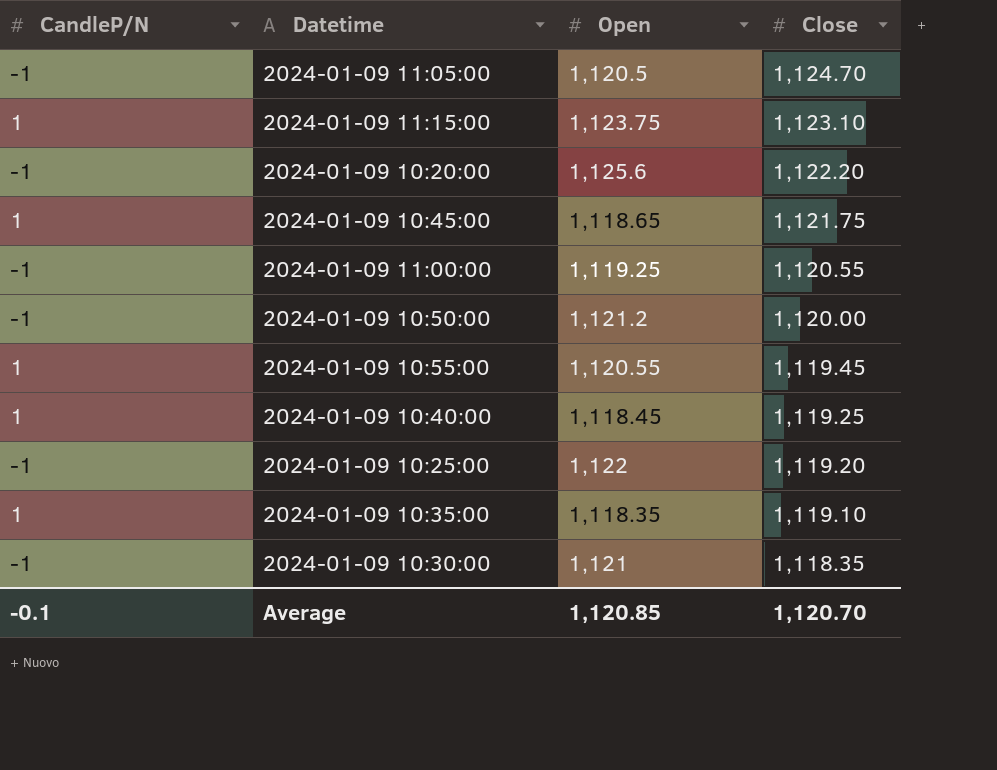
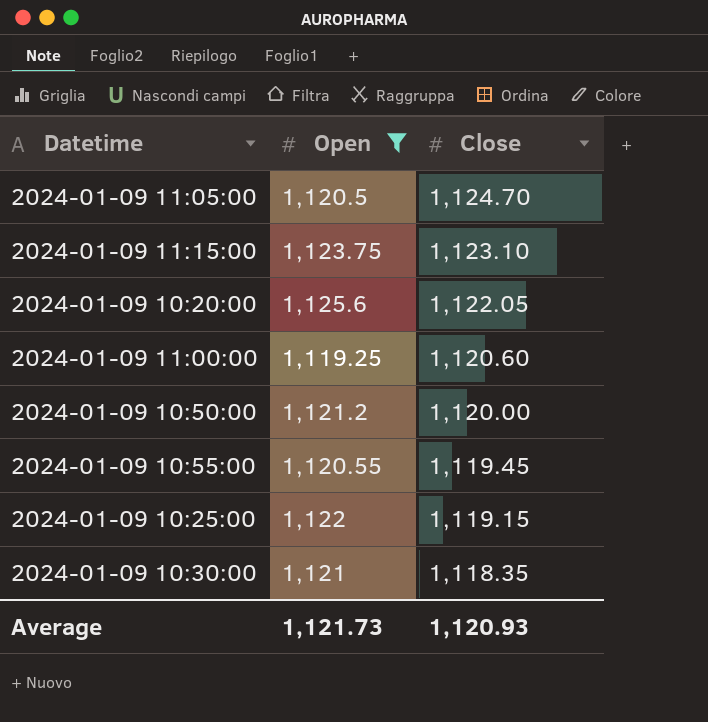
filter: none -> Open >= 1,119.25
column CandleP/N | position: 1 -> none
2024-01-09 10:20:00 | Close: 1,122.20 -> 1,122.05
2024-01-09 11:00:00 | Close: 1,120.55 -> 1,120.60
2024-01-09 10:25:00 | Close: 1,119.20 -> 1,119.15
Average | Open: 1,120.85 -> 1,121.73
Average | Close: 1,120.70 -> 1,120.93

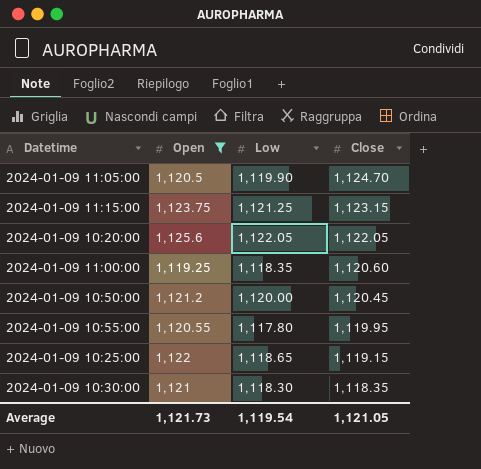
column Low | position: none -> 3
2024-01-09 11:15:00 | Close: 1,123.10 -> 1,123.15
2024-01-09 10:50:00 | Close: 1,120.00 -> 1,120.45
2024-01-09 10:55:00 | Close: 1,119.45 -> 1,119.95
Average | Close: 1,120.93 -> 1,121.05

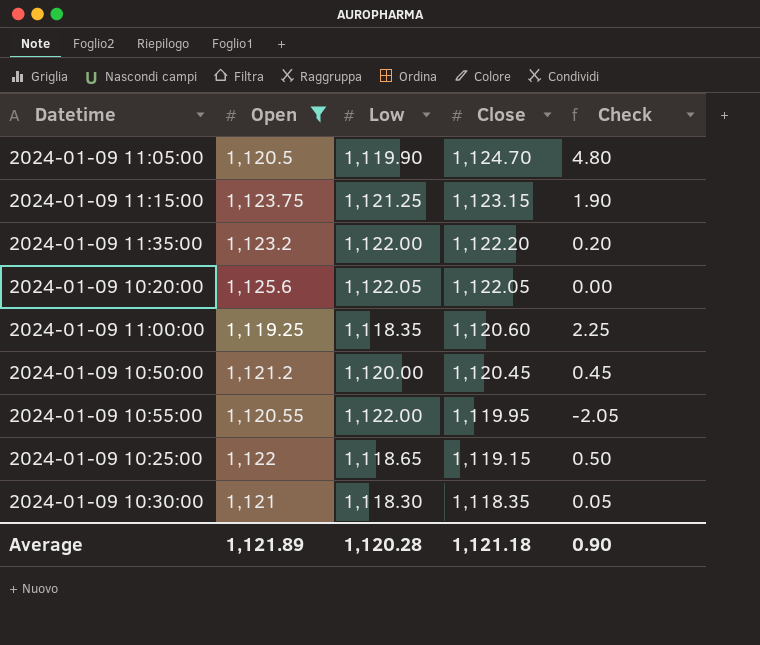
column Check | formula: none -> [Close] - [Low]
row 2024-01-09 11:35:00: none -> 1,123.2 | 1,122.00 | 1,122.20 | 0.20
2024-01-09 10:55:00 | Low: 1,117.80 -> 1,122.00
Average | Open: 1,121.73 -> 1,121.89
Average | Low: 1,119.54 -> 1,120.28
Average | Close: 1,121.05 -> 1,121.18

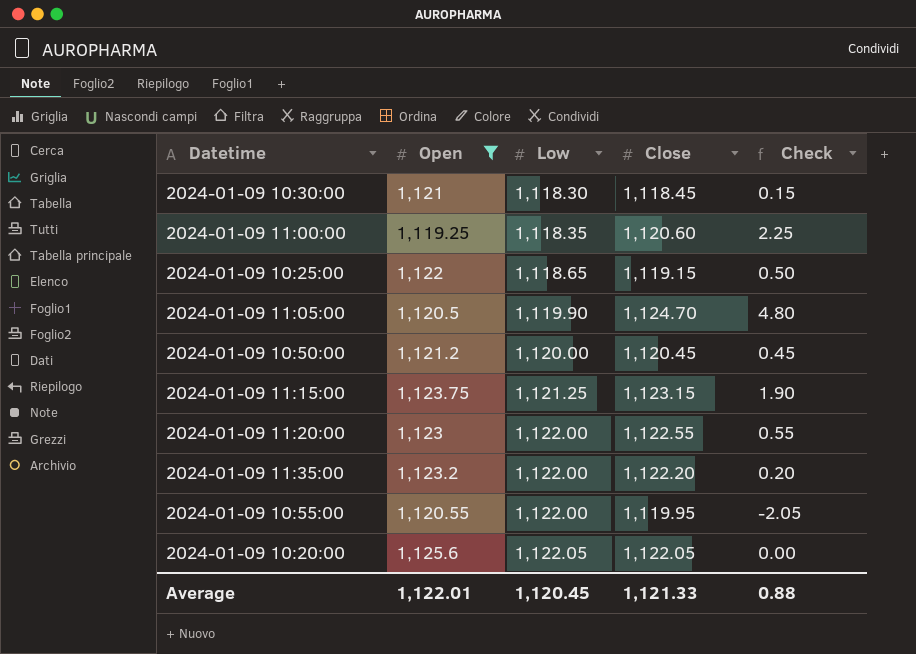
row order: Close descending -> Low ascending
2024-01-09 10:30:00 | Close: 1,118.35 -> 1,118.45
2024-01-09 10:30:00 | Check: 0.05 -> 0.15
row 2024-01-09 11:20:00: none -> 1,123 | 1,122.00 | 1,122.55 | 0.55
Average | Open: 1,121.89 -> 1,122.01
Average | Low: 1,120.28 -> 1,120.45
Average | Close: 1,121.18 -> 1,121.33
Average | Check: 0.90 -> 0.88

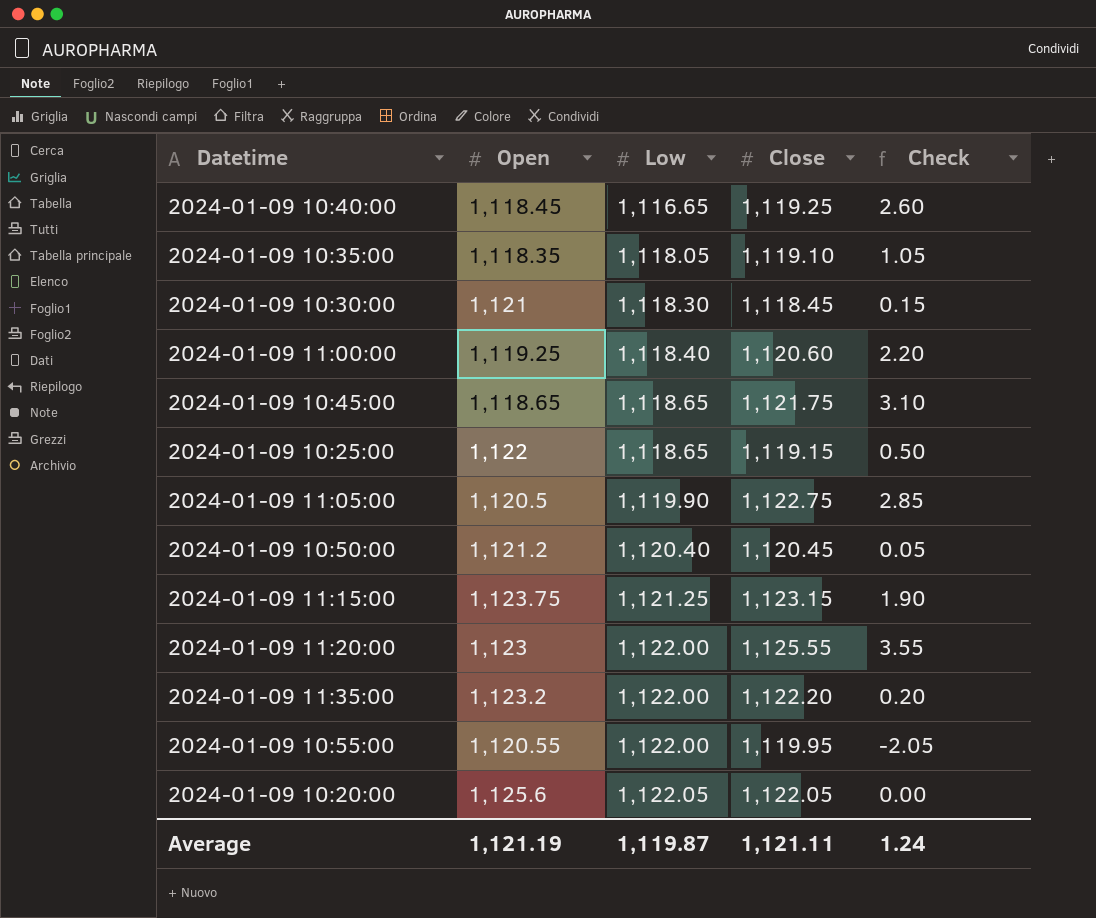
filter: Open >= 1,119.25 -> none
2024-01-09 11:00:00 | Low: 1,118.35 -> 1,118.40
2024-01-09 11:00:00 | Check: 2.25 -> 2.20
2024-01-09 11:05:00 | Close: 1,124.70 -> 1,122.75
2024-01-09 11:05:00 | Check: 4.80 -> 2.85
2024-01-09 10:50:00 | Low: 1,120.00 -> 1,120.40
2024-01-09 10:50:00 | Check: 0.45 -> 0.05
2024-01-09 11:20:00 | Close: 1,122.55 -> 1,125.55
2024-01-09 11:20:00 | Check: 0.55 -> 3.55
Average | Open: 1,122.01 -> 1,121.19
Average | Low: 1,120.45 -> 1,119.87
Average | Close: 1,121.33 -> 1,121.11
Average | Check: 0.88 -> 1.24

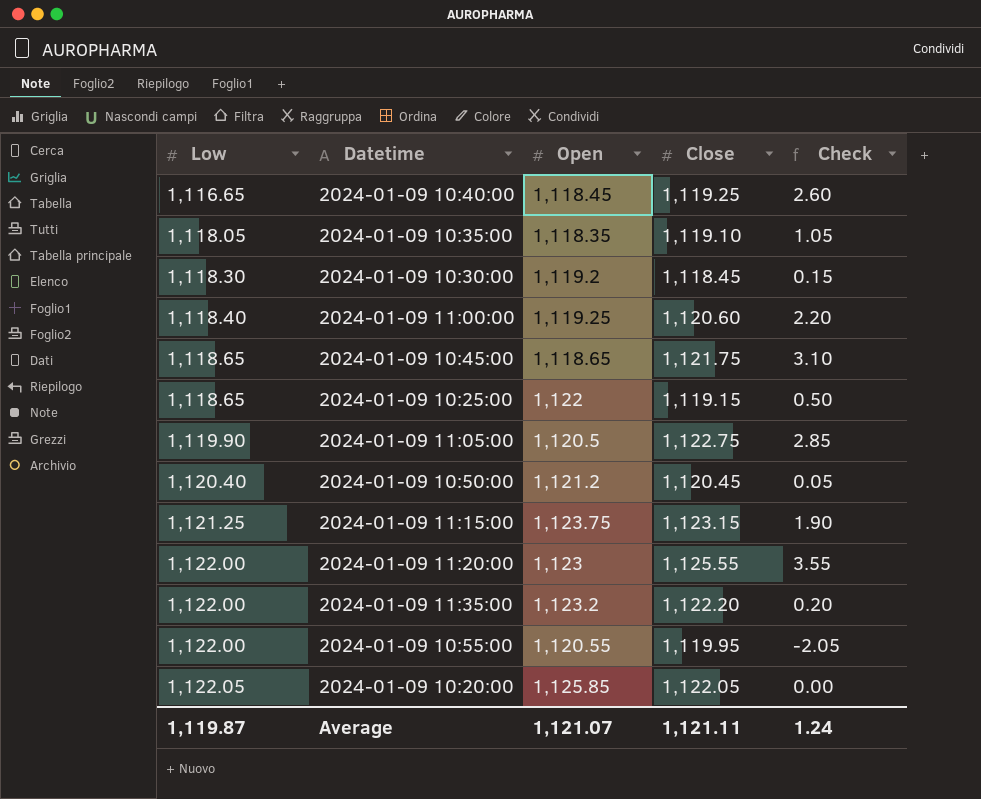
column Low | position: 3 -> 1
2024-01-09 10:30:00 | Open: 1,121 -> 1,119.2
2024-01-09 10:20:00 | Open: 1,125.6 -> 1,125.85
Average | Open: 1,121.19 -> 1,121.07

